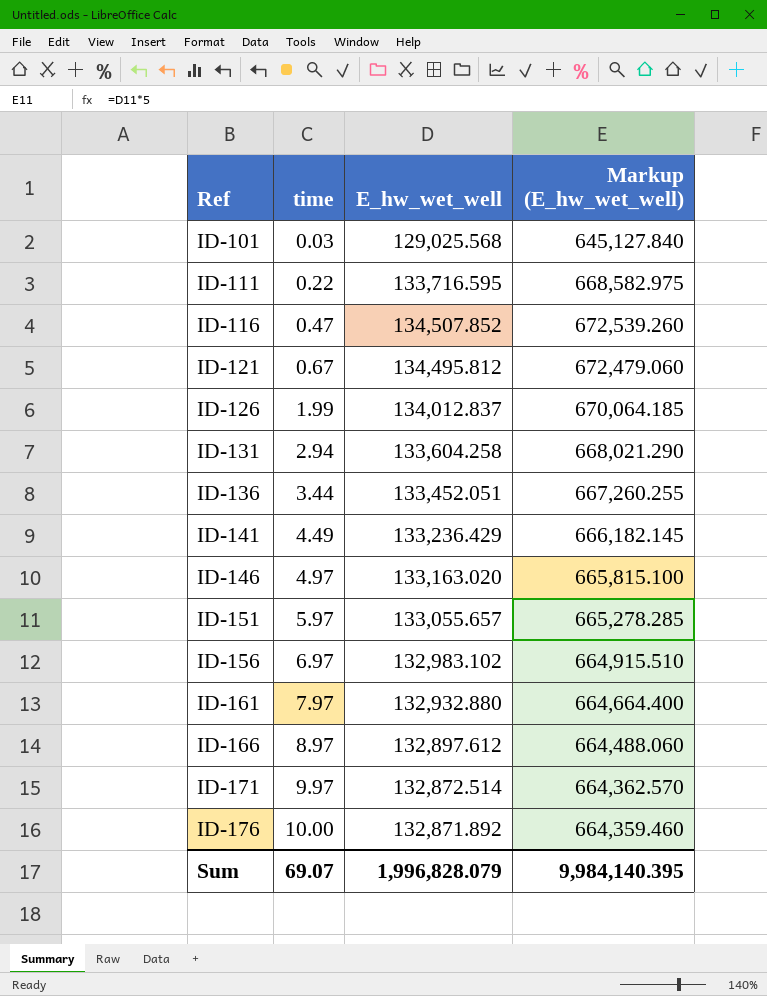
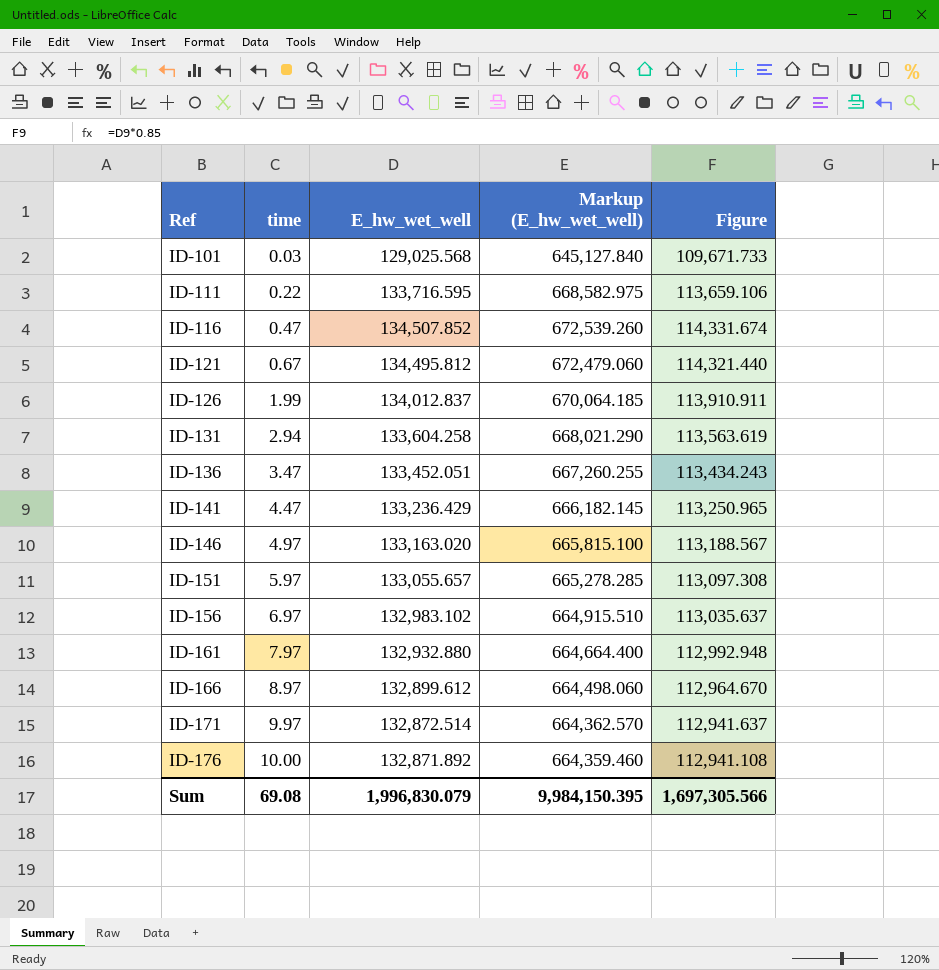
column Figure | formula: none -> [E_hw_wet_well] * 0.85
ID-136 | time: 3.44 -> 3.47
ID-141 | time: 4.49 -> 4.47
ID-166 | E_hw_wet_well: 132,897.612 -> 132,899.612
ID-166 | Markup (E_hw_wet_well): 664,488.060 -> 664,498.060
Sum | time: 69.07 -> 69.08
Sum | E_hw_wet_well: 1,996,828.079 -> 1,996,830.079
Sum | Markup (E_hw_wet_well): 9,984,140.395 -> 9,984,150.395

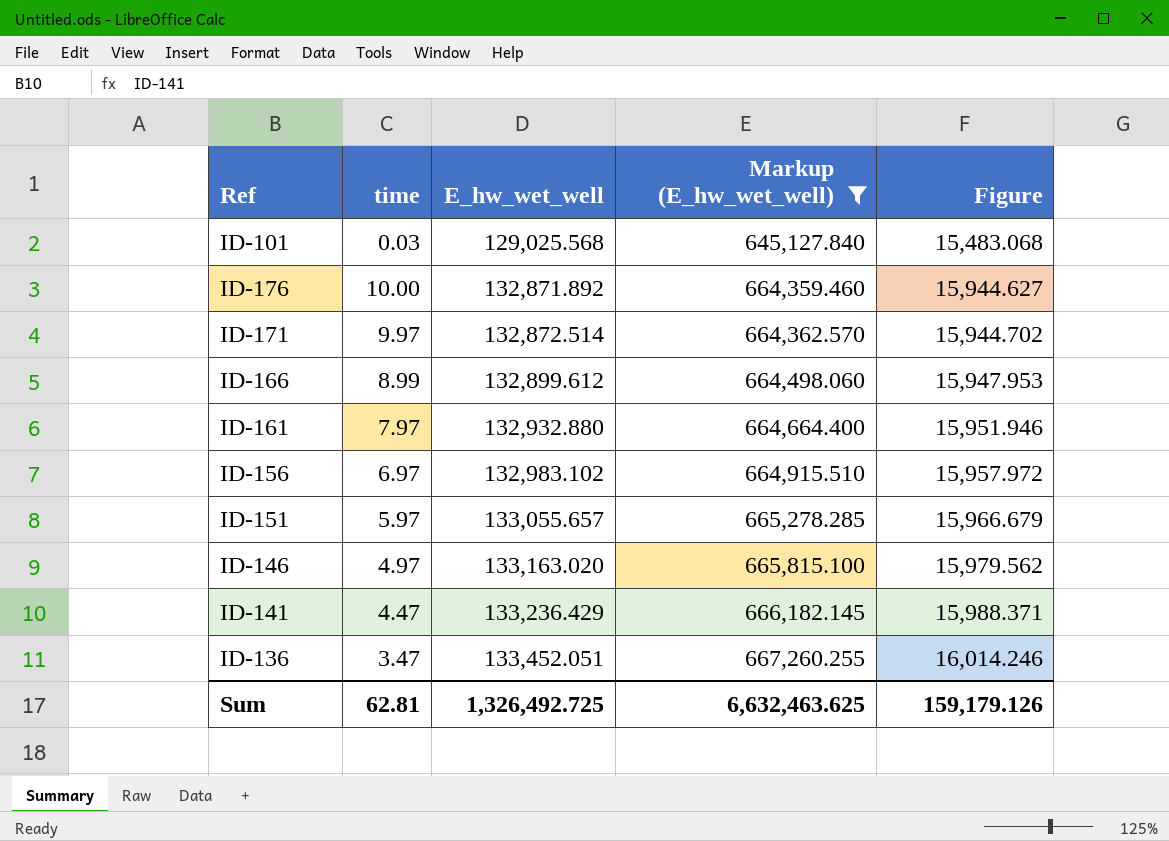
filter: none -> Markup (E_hw_wet_well) <= 667,260.255
row order: Ref ascending -> E_hw_wet_well ascending
column Figure | formula: [E_hw_wet_well] * 0.85 -> [E_hw_wet_well] * 0.12
ID-166 | time: 8.97 -> 8.99
Sum | time: 69.08 -> 62.81
Sum | E_hw_wet_well: 1,996,830.079 -> 1,326,492.725
Sum | Markup (E_hw_wet_well): 9,984,150.395 -> 6,632,463.625
Sum | Figure: 1,697,305.566 -> 159,179.126

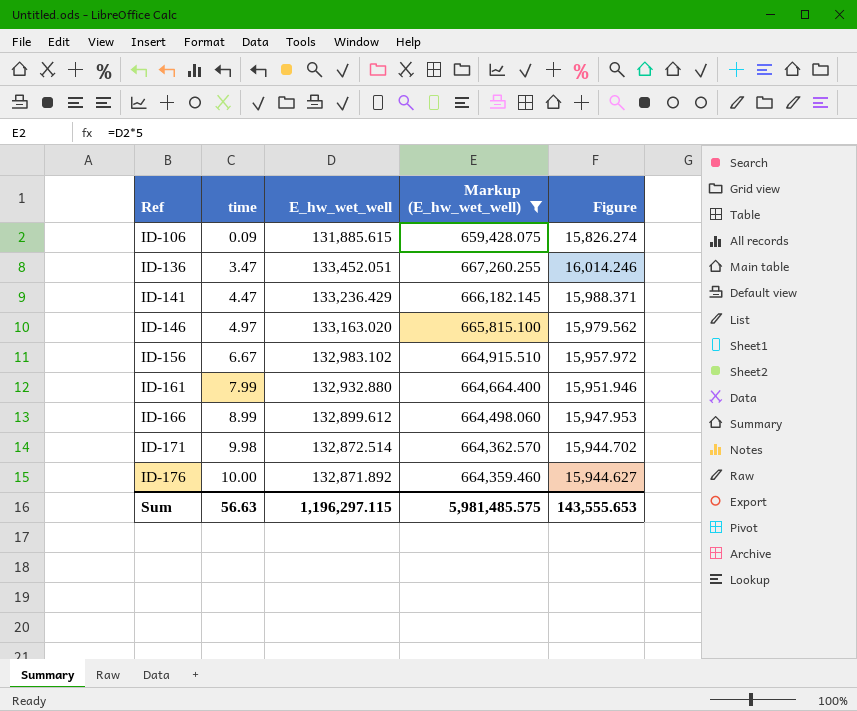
row order: E_hw_wet_well ascending -> Ref ascending
row ID-101: 0.03 | 129,025.568 | 645,127.840 | 15,483.068 -> none
row ID-151: 5.97 | 133,055.657 | 665,278.285 | 15,966.679 -> none
row ID-106: none -> 0.09 | 131,885.615 | 659,428.075 | 15,826.274
ID-156 | time: 6.97 -> 6.67
ID-161 | time: 7.97 -> 7.99
ID-171 | time: 9.97 -> 9.98
Sum | time: 62.81 -> 56.63
Sum | E_hw_wet_well: 1,326,492.725 -> 1,196,297.115
Sum | Markup (E_hw_wet_well): 6,632,463.625 -> 5,981,485.575
Sum | Figure: 159,179.126 -> 143,555.653

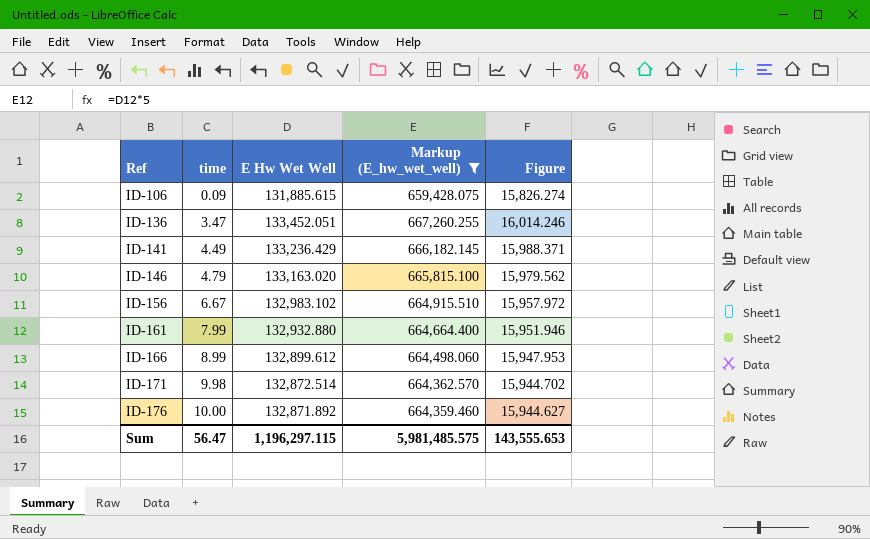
column name: E_hw_wet_well -> E Hw Wet Well
ID-141 | time: 4.47 -> 4.49
ID-146 | time: 4.97 -> 4.79
Sum | time: 56.63 -> 56.47

